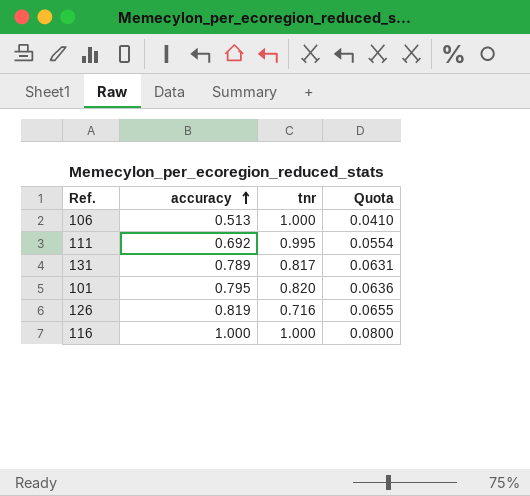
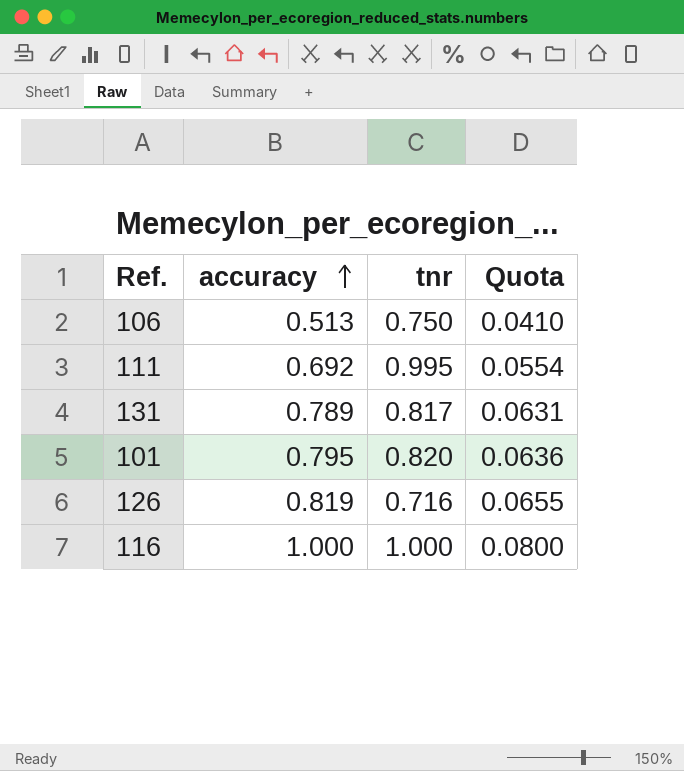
106 | tnr: 1.000 -> 0.750

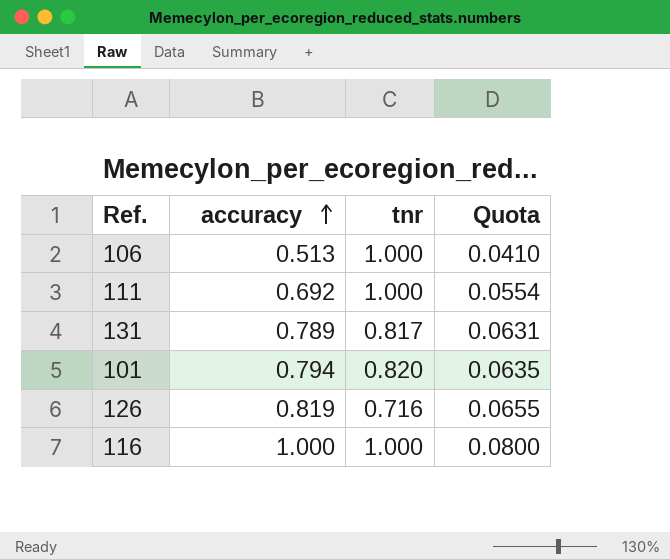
106 | tnr: 0.750 -> 1.000
111 | tnr: 0.995 -> 1.000
101 | accuracy: 0.795 -> 0.794
101 | Quota: 0.0636 -> 0.0635

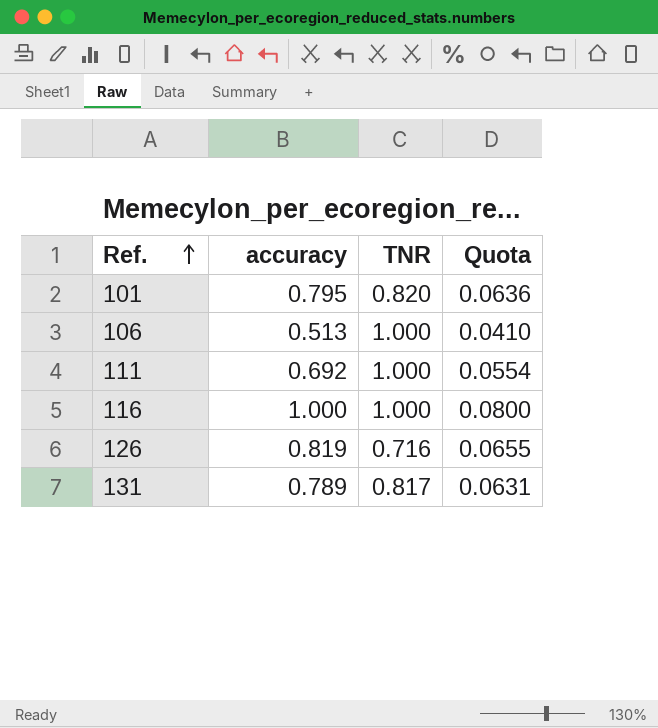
row order: accuracy ascending -> Ref. ascending
column name: tnr -> TNR
101 | accuracy: 0.794 -> 0.795
101 | Quota: 0.0635 -> 0.0636

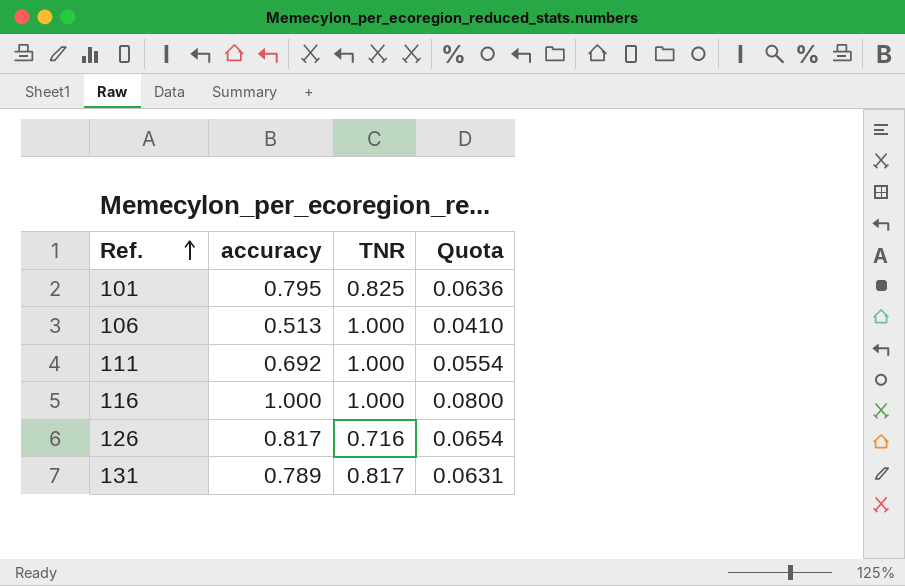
101 | TNR: 0.820 -> 0.825
126 | accuracy: 0.819 -> 0.817
126 | Quota: 0.0655 -> 0.0654

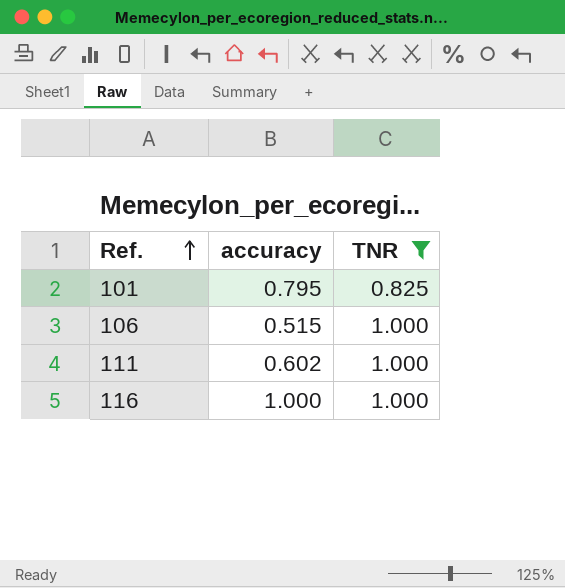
filter: none -> TNR >= 0.825
column Quota | formula: [accuracy] * 0.08 -> none
106 | accuracy: 0.513 -> 0.515
111 | accuracy: 0.692 -> 0.602

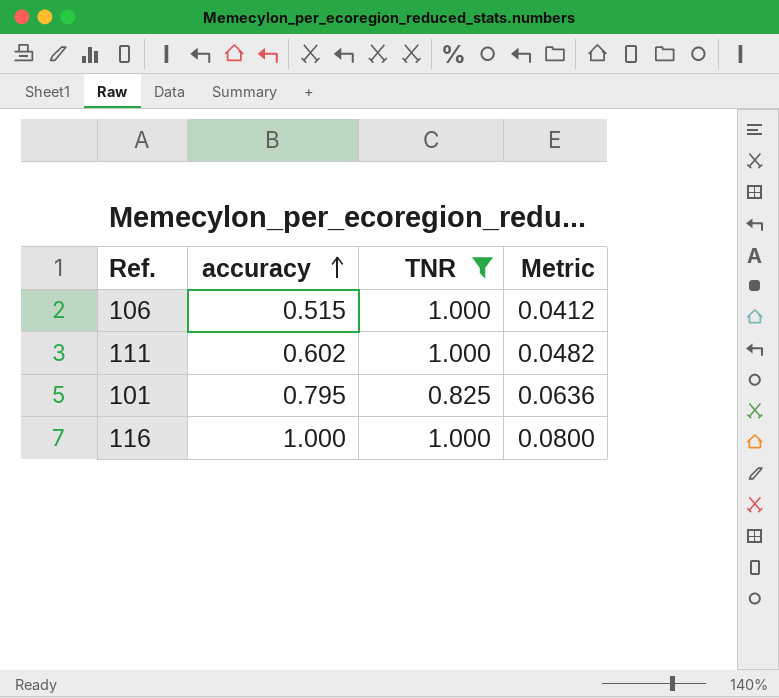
row order: Ref. ascending -> accuracy ascending
column Metric | formula: none -> [accuracy] * 0.08

